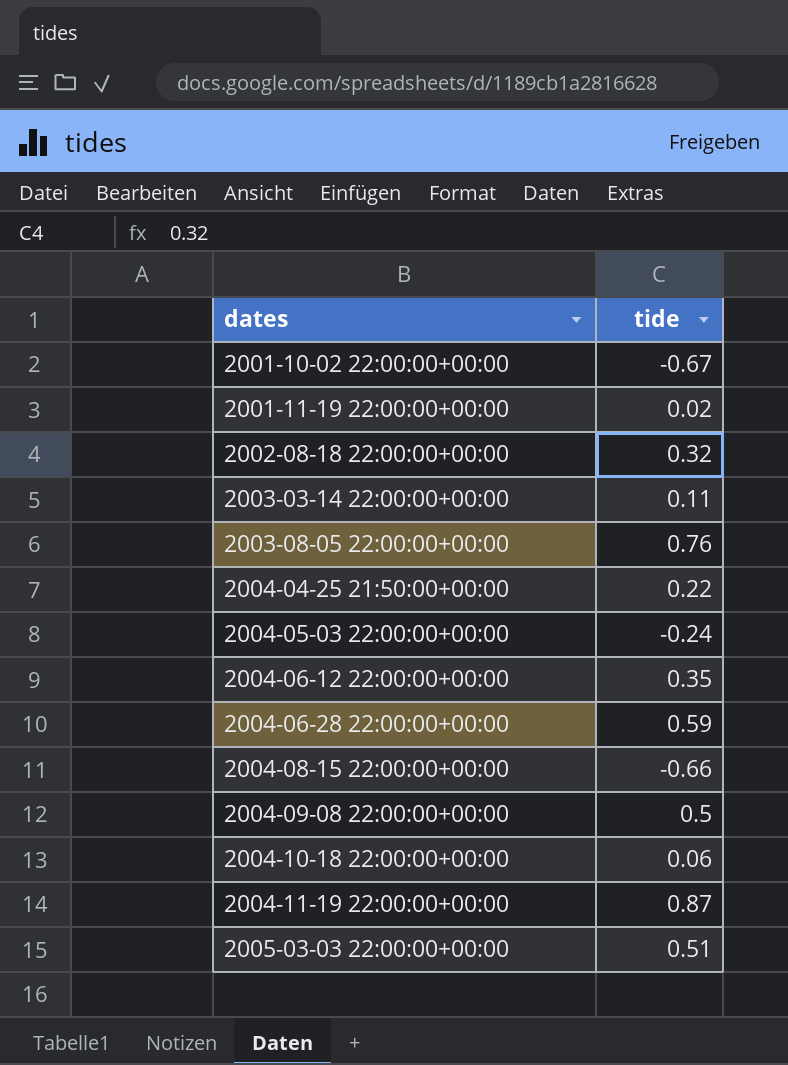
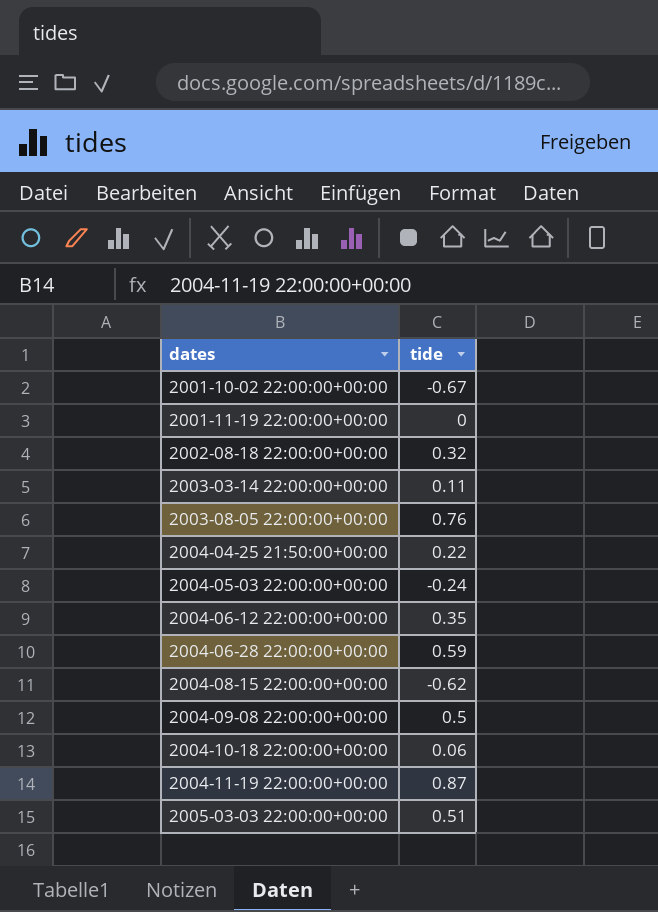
2001-11-19 22:00:00+00:00 | tide: 0.02 -> 0
2004-08-15 22:00:00+00:00 | tide: -0.66 -> -0.62

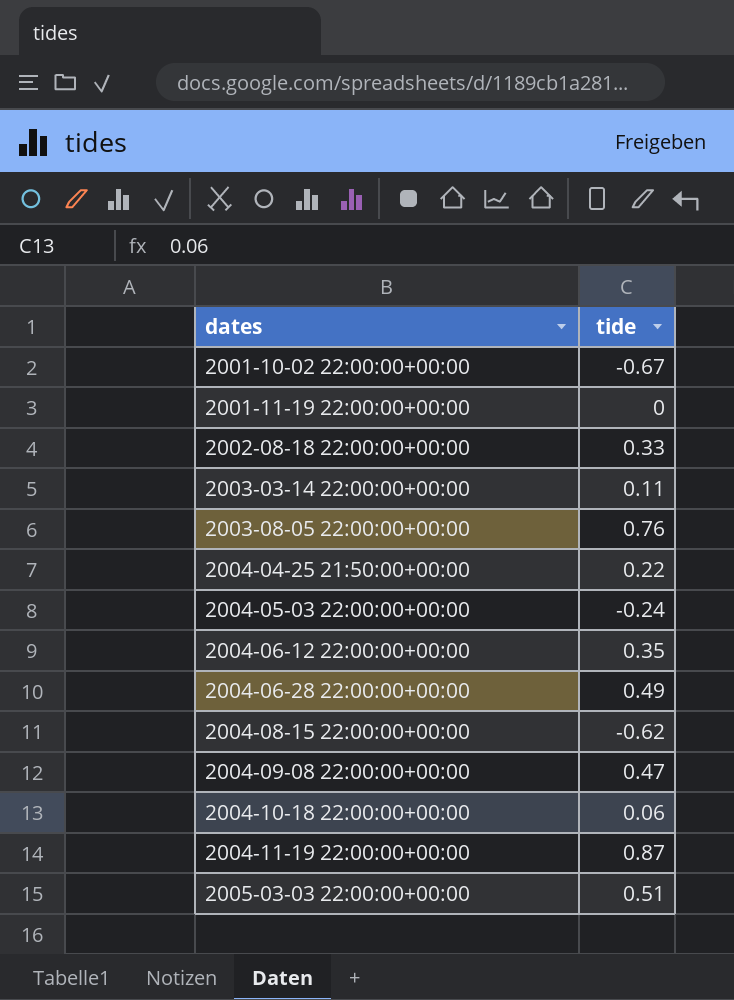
2002-08-18 22:00:00+00:00 | tide: 0.32 -> 0.33
2004-06-28 22:00:00+00:00 | tide: 0.59 -> 0.49
2004-09-08 22:00:00+00:00 | tide: 0.5 -> 0.47

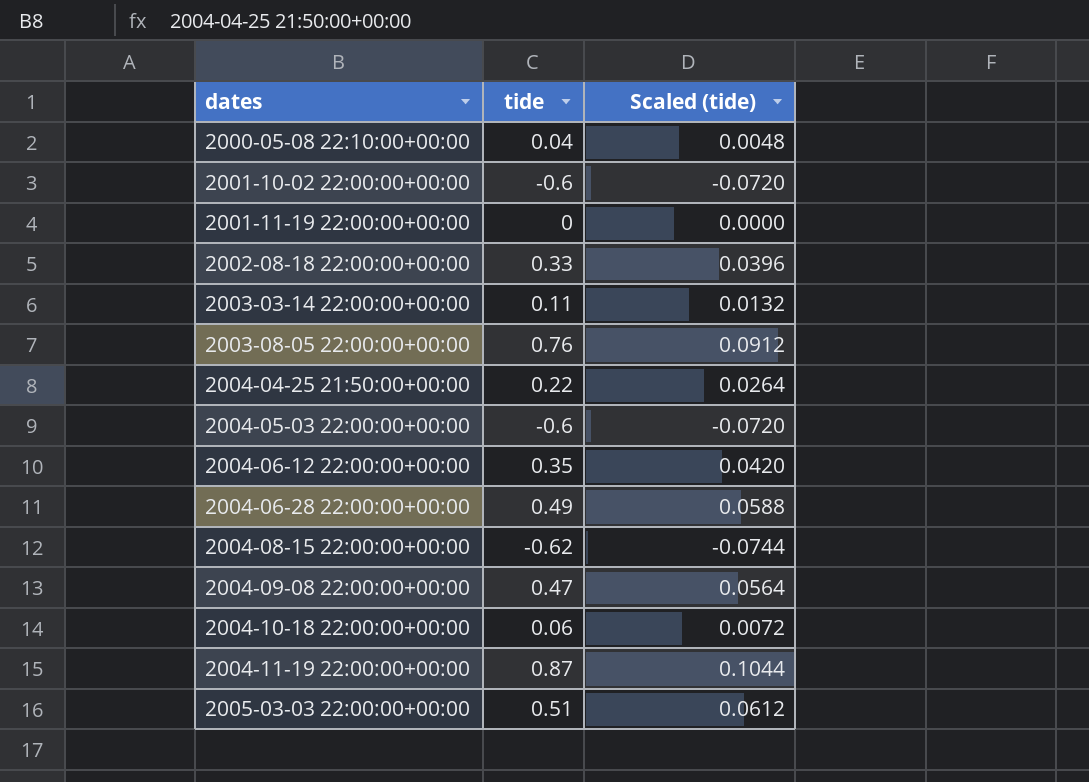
column Scaled (tide) | formula: none -> [tide] * 0.12
row 2000-05-08 22:10:00+00:00: none -> 0.04 | 0.0048
2001-10-02 22:00:00+00:00 | tide: -0.67 -> -0.6
2004-05-03 22:00:00+00:00 | tide: -0.24 -> -0.6

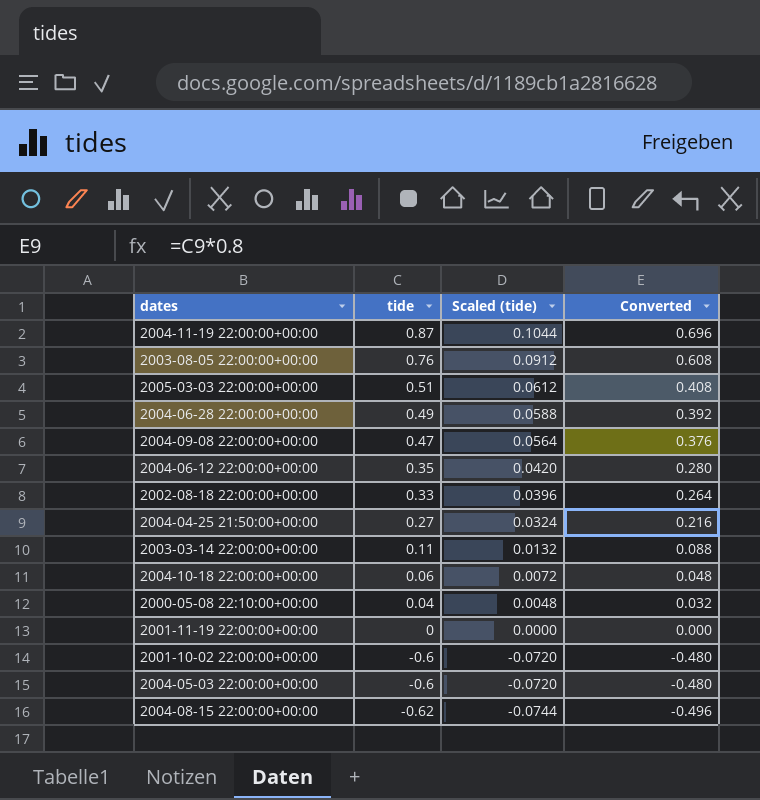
row order: dates ascending -> tide descending
column Converted | formula: none -> [tide] * 0.8
2004-04-25 21:50:00+00:00 | tide: 0.22 -> 0.27
2004-04-25 21:50:00+00:00 | Scaled (tide): 0.0264 -> 0.0324

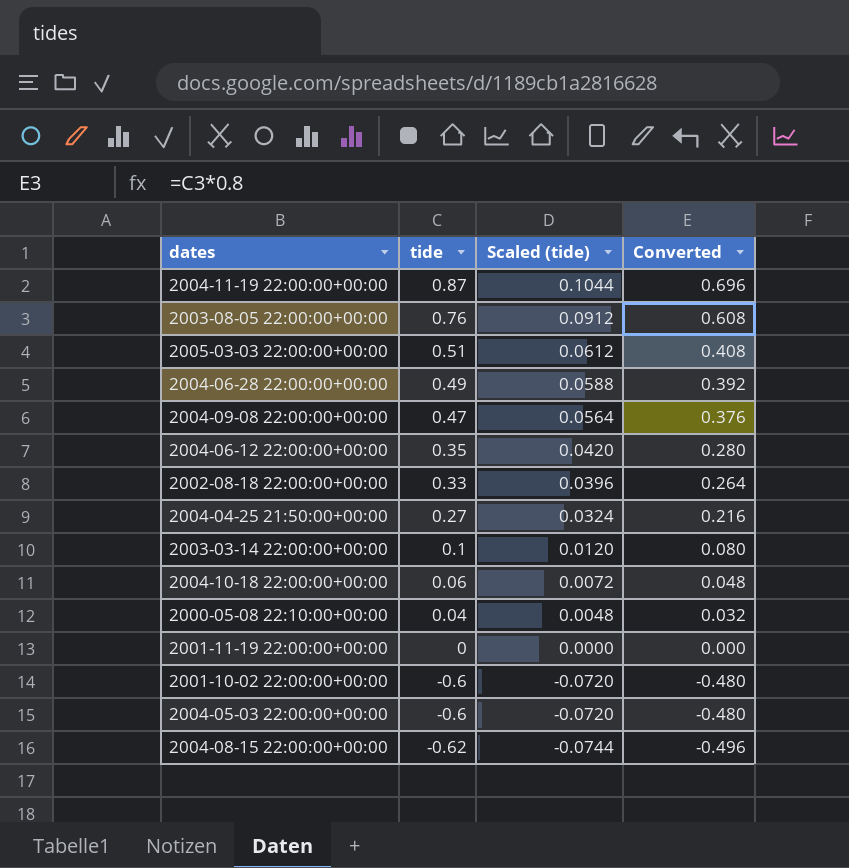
2003-03-14 22:00:00+00:00 | tide: 0.11 -> 0.1
2003-03-14 22:00:00+00:00 | Scaled (tide): 0.0132 -> 0.0120
2003-03-14 22:00:00+00:00 | Converted: 0.088 -> 0.080

